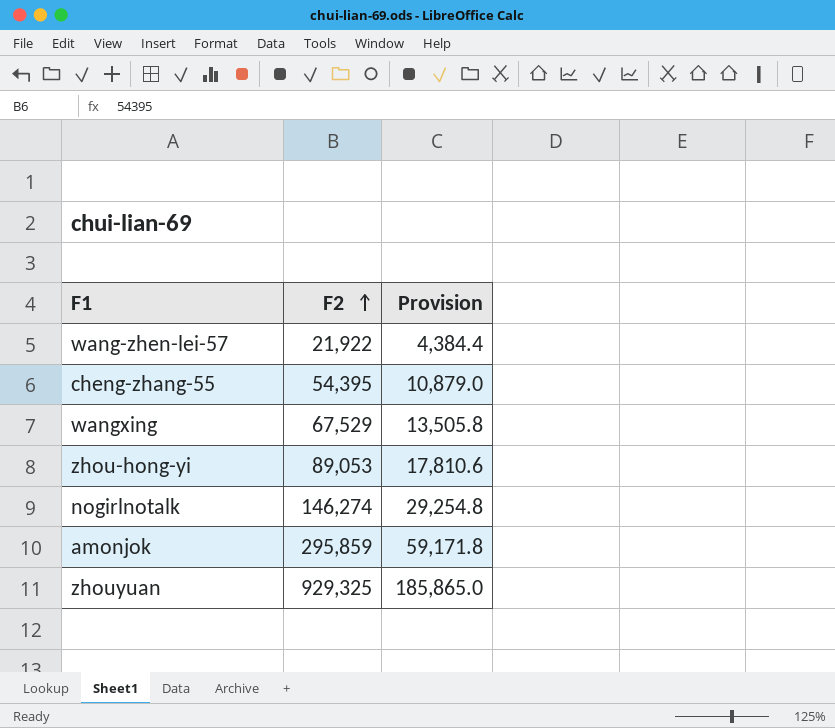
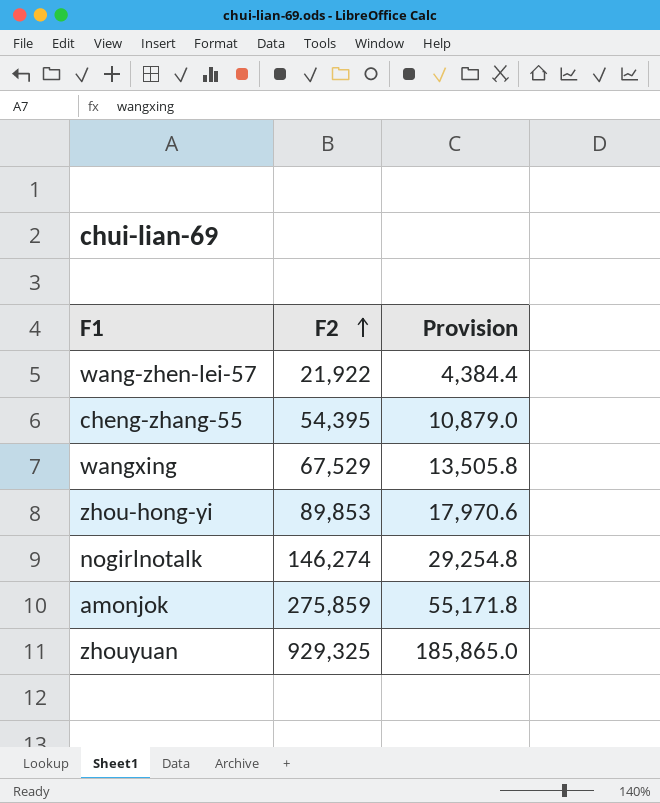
zhou-hong-yi | F2: 89,053 -> 89,853
zhou-hong-yi | Provision: 17,810.6 -> 17,970.6
amonjok | F2: 295,859 -> 275,859
amonjok | Provision: 59,171.8 -> 55,171.8

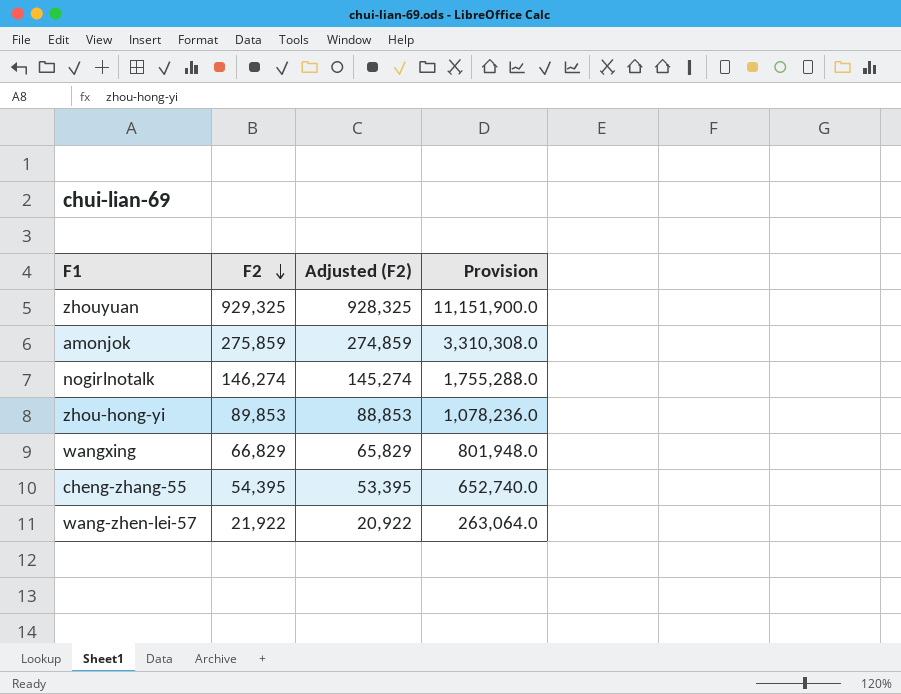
row order: F2 ascending -> F2 descending
column Adjusted (F2) | formula: none -> [F2] - 1000
column Provision | formula: [F2] * 0.2 -> [F2] * 12
wangxing | F2: 67,529 -> 66,829

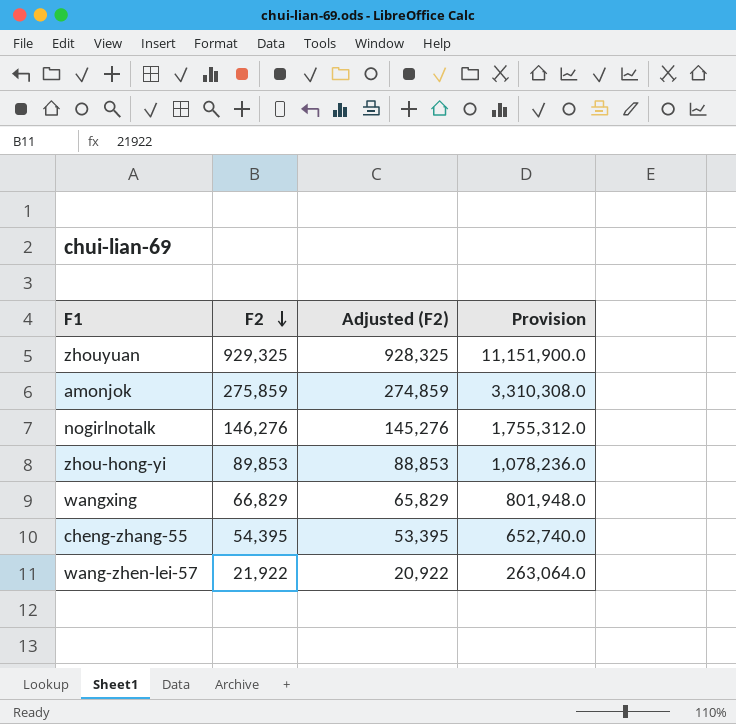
nogirlnotalk | F2: 146,274 -> 146,276
nogirlnotalk | Adjusted (F2): 145,274 -> 145,276
nogirlnotalk | Provision: 1,755,288.0 -> 1,755,312.0

